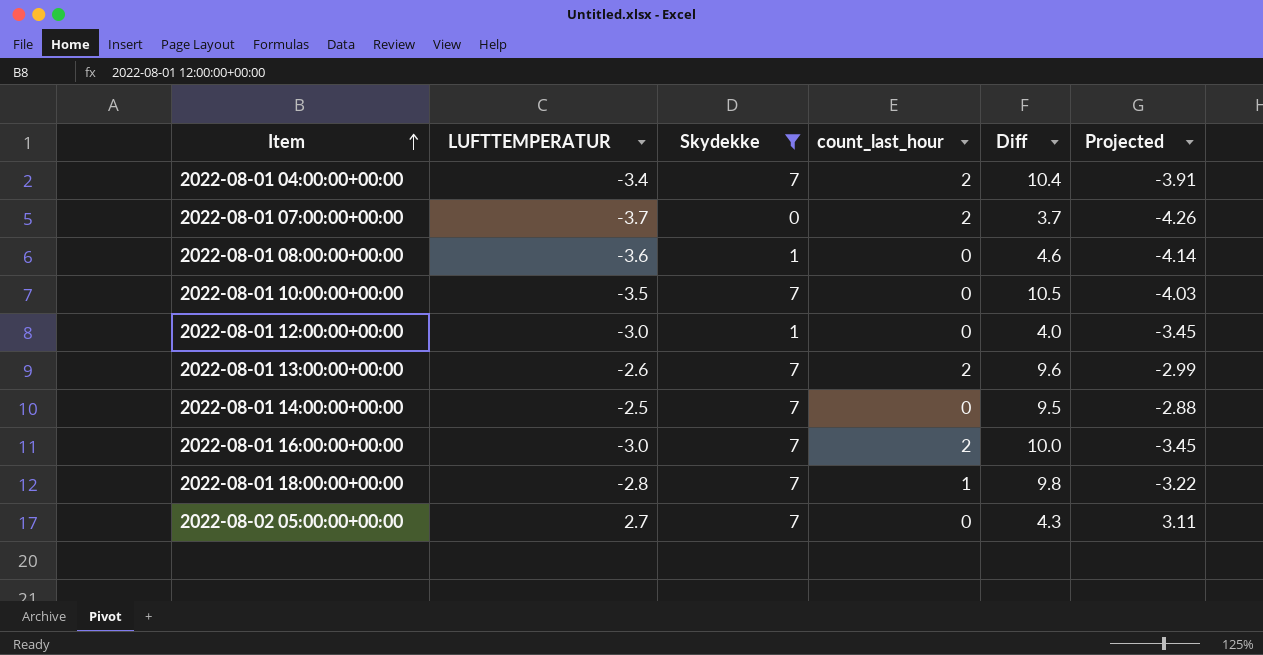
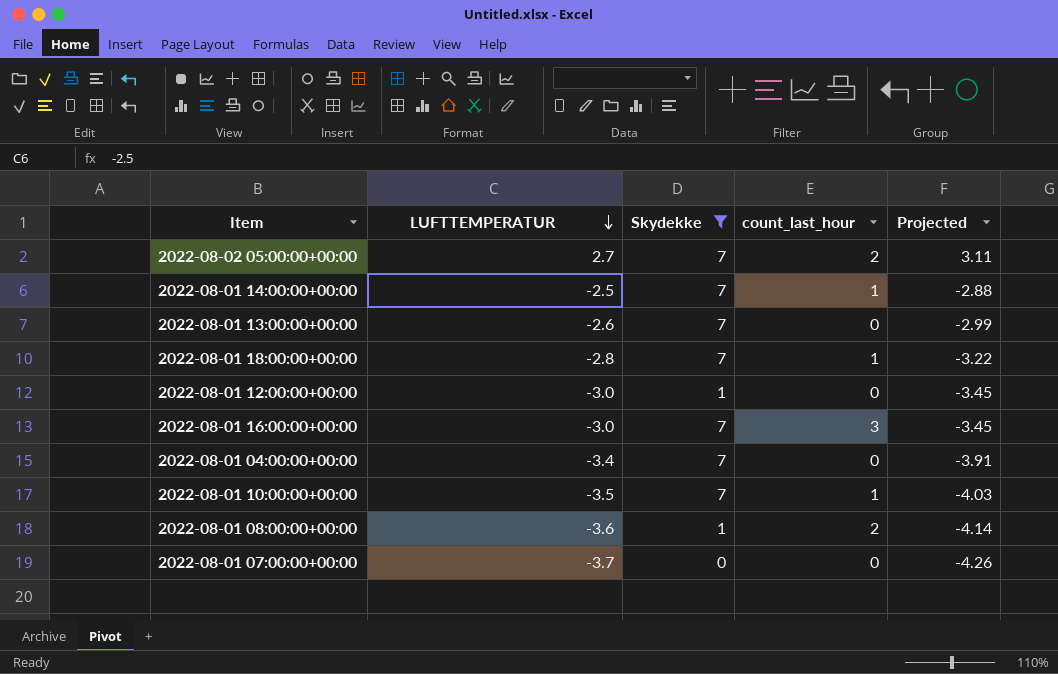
row order: Item ascending -> LUFTTEMPERATUR descending
column Diff | formula: [Skydekke] - [LUFTTEMPERATUR] -> none
2022-08-02 05:00:00+00:00 | count_last_hour: 0 -> 2
2022-08-01 14:00:00+00:00 | count_last_hour: 0 -> 1
2022-08-01 13:00:00+00:00 | count_last_hour: 2 -> 0
2022-08-01 16:00:00+00:00 | count_last_hour: 2 -> 3
2022-08-01 04:00:00+00:00 | count_last_hour: 2 -> 0
2022-08-01 10:00:00+00:00 | count_last_hour: 0 -> 1
2022-08-01 08:00:00+00:00 | count_last_hour: 0 -> 2
2022-08-01 07:00:00+00:00 | count_last_hour: 2 -> 0

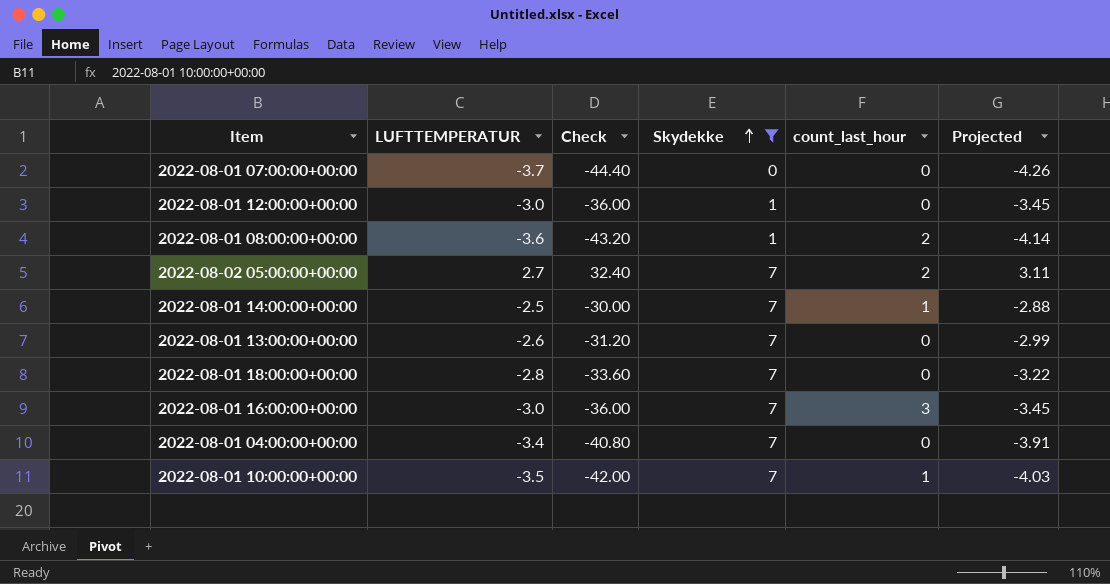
row order: LUFTTEMPERATUR descending -> Skydekke ascending
column Check | formula: none -> [LUFTTEMPERATUR] * 12
2022-08-01 18:00:00+00:00 | count_last_hour: 1 -> 0

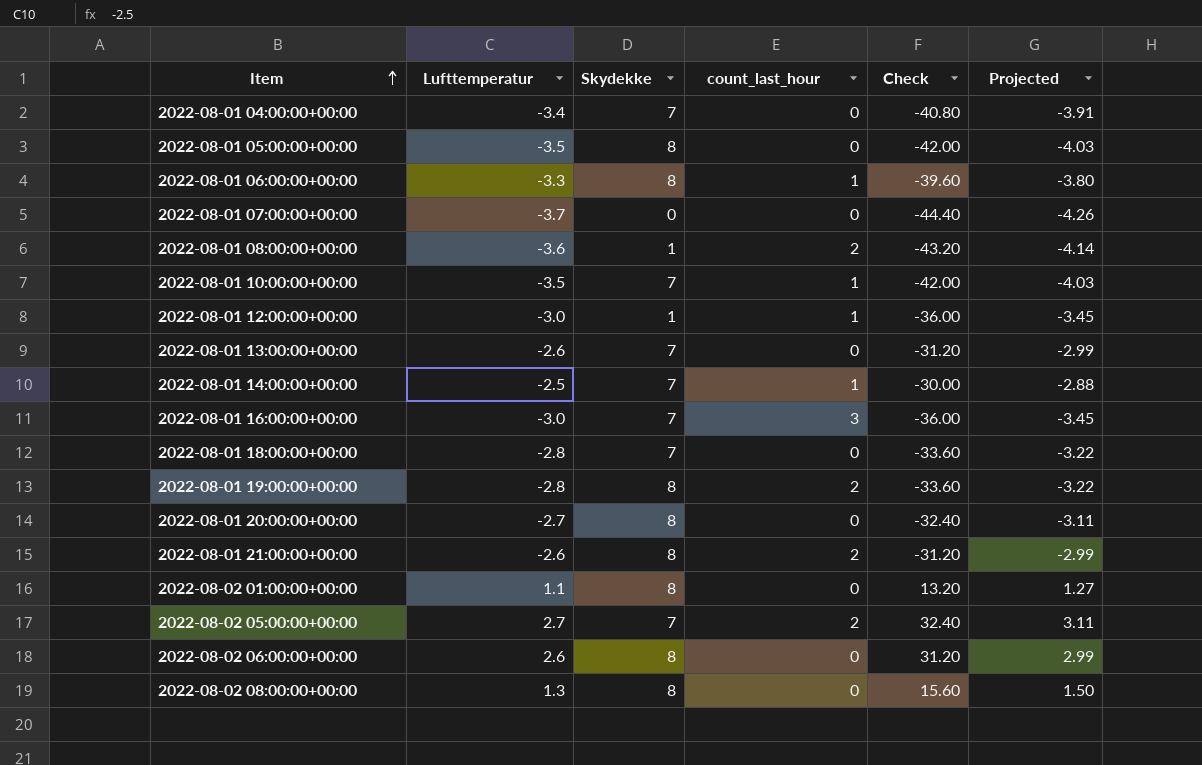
filter: Skydekke != 8 -> none
row order: Skydekke ascending -> Item ascending
column name: LUFTTEMPERATUR -> Lufttemperatur
column Check | position: 3 -> 5
2022-08-01 12:00:00+00:00 | count_last_hour: 0 -> 1

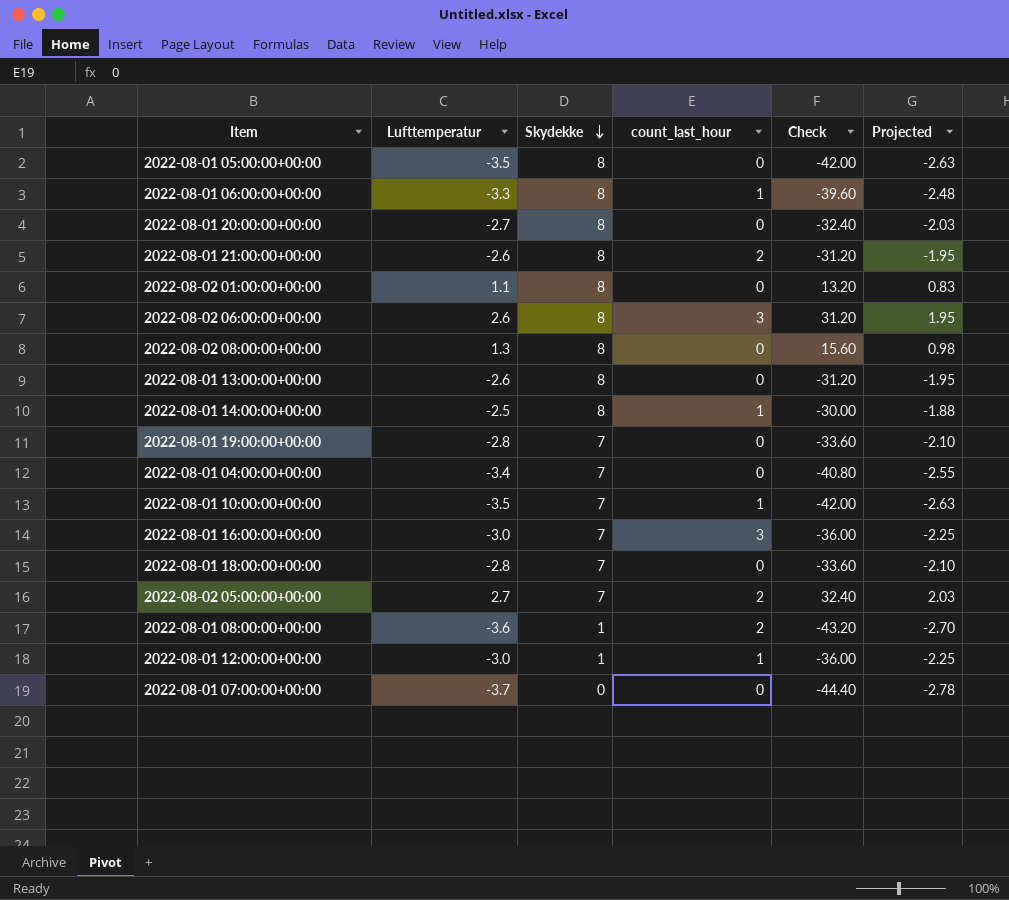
row order: Item ascending -> Skydekke descending
column Projected | formula: [Lufttemperatur] * 1.15 -> [Lufttemperatur] * 0.75
2022-08-02 06:00:00+00:00 | count_last_hour: 0 -> 3
2022-08-01 13:00:00+00:00 | Skydekke: 7 -> 8
2022-08-01 14:00:00+00:00 | Skydekke: 7 -> 8
2022-08-01 19:00:00+00:00 | Skydekke: 8 -> 7
2022-08-01 19:00:00+00:00 | count_last_hour: 2 -> 0

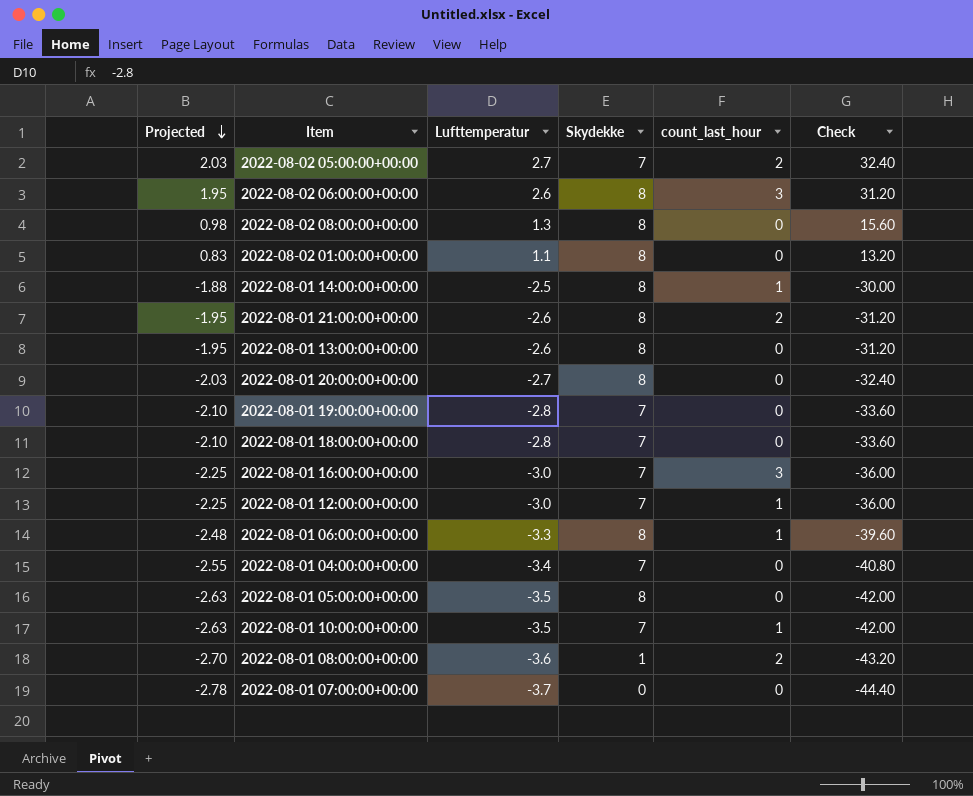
row order: Skydekke descending -> Projected descending
column Projected | position: 6 -> 1
2022-08-01 12:00:00+00:00 | Skydekke: 1 -> 7

